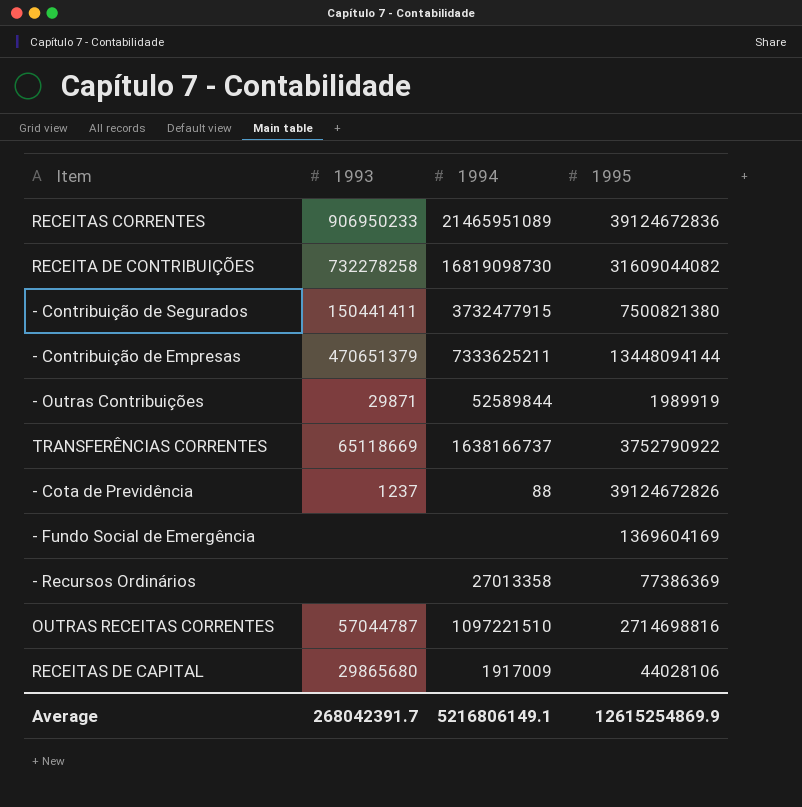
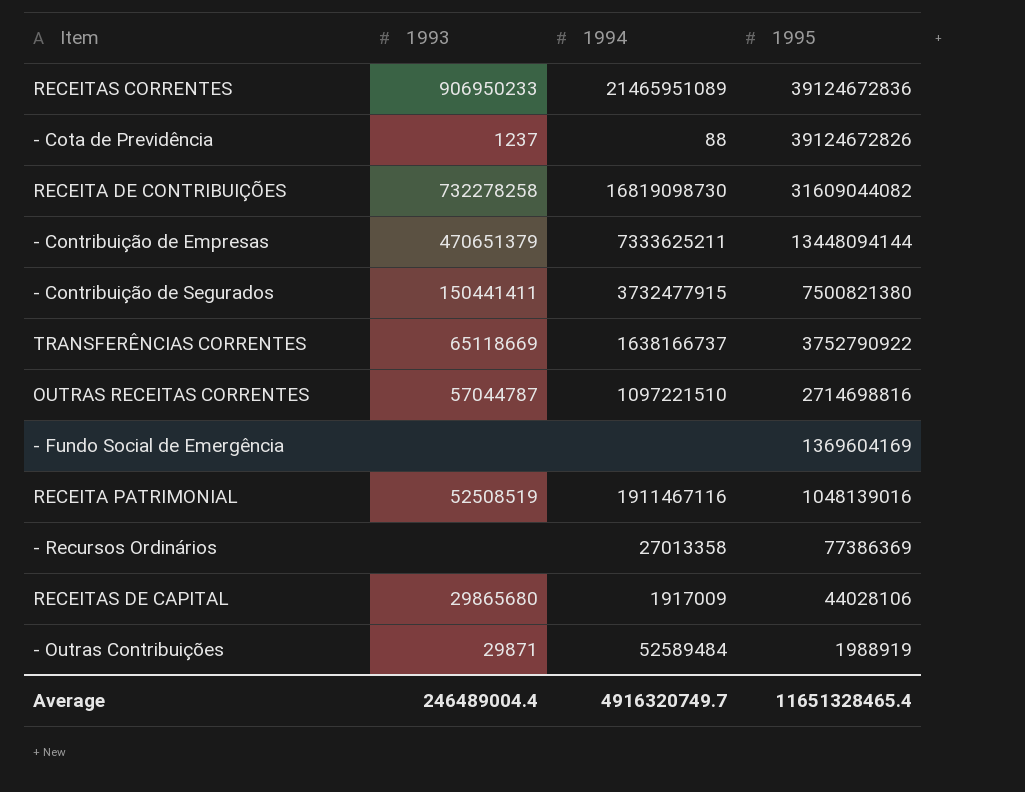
row order: none -> 1995 descending
row RECEITA PATRIMONIAL: none -> 52508519 | 1911467116 | 1048139016
- Outras Contribuições | 1994: 52589844 -> 52589484
- Outras Contribuições | 1995: 1989919 -> 1988919
Average | 1993: 268042391.7 -> 246489004.4
Average | 1994: 5216806149.1 -> 4916320749.7
Average | 1995: 12615254869.9 -> 11651328465.4

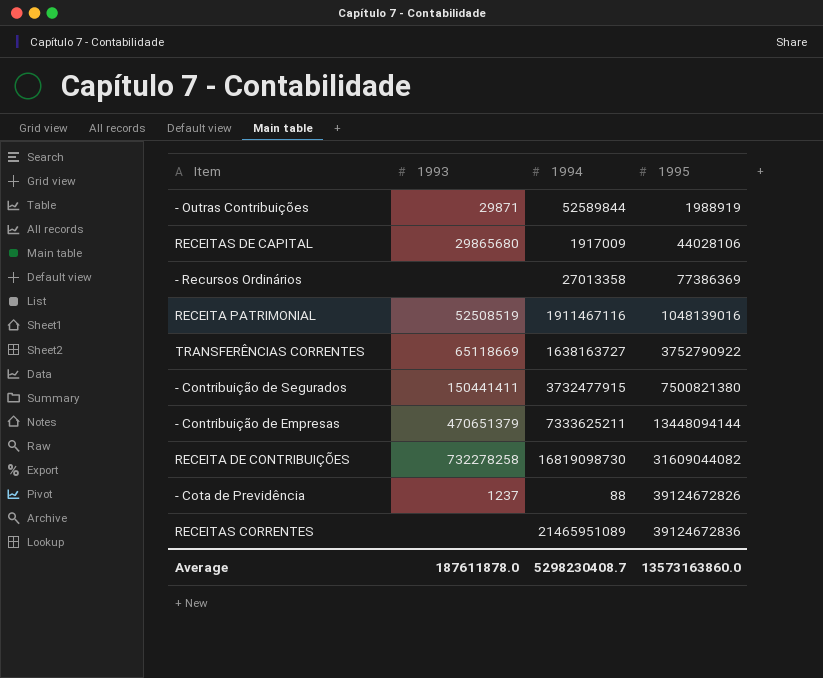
row order: 1995 descending -> 1995 ascending
row OUTRAS RECEITAS CORRENTES: 57044787 | 1097221510 | 2714698816 -> none
row - Fundo Social de Emergência: none | none | 1369604169 -> none
- Outras Contribuições | 1994: 52589484 -> 52589844
TRANSFERÊNCIAS CORRENTES | 1994: 1638166737 -> 1638163727
RECEITAS CORRENTES | 1993: 906950233 -> none
Average | 1993: 246489004.4 -> 187611878.0
Average | 1994: 4916320749.7 -> 5298230408.7
Average | 1995: 11651328465.4 -> 13573163860.0

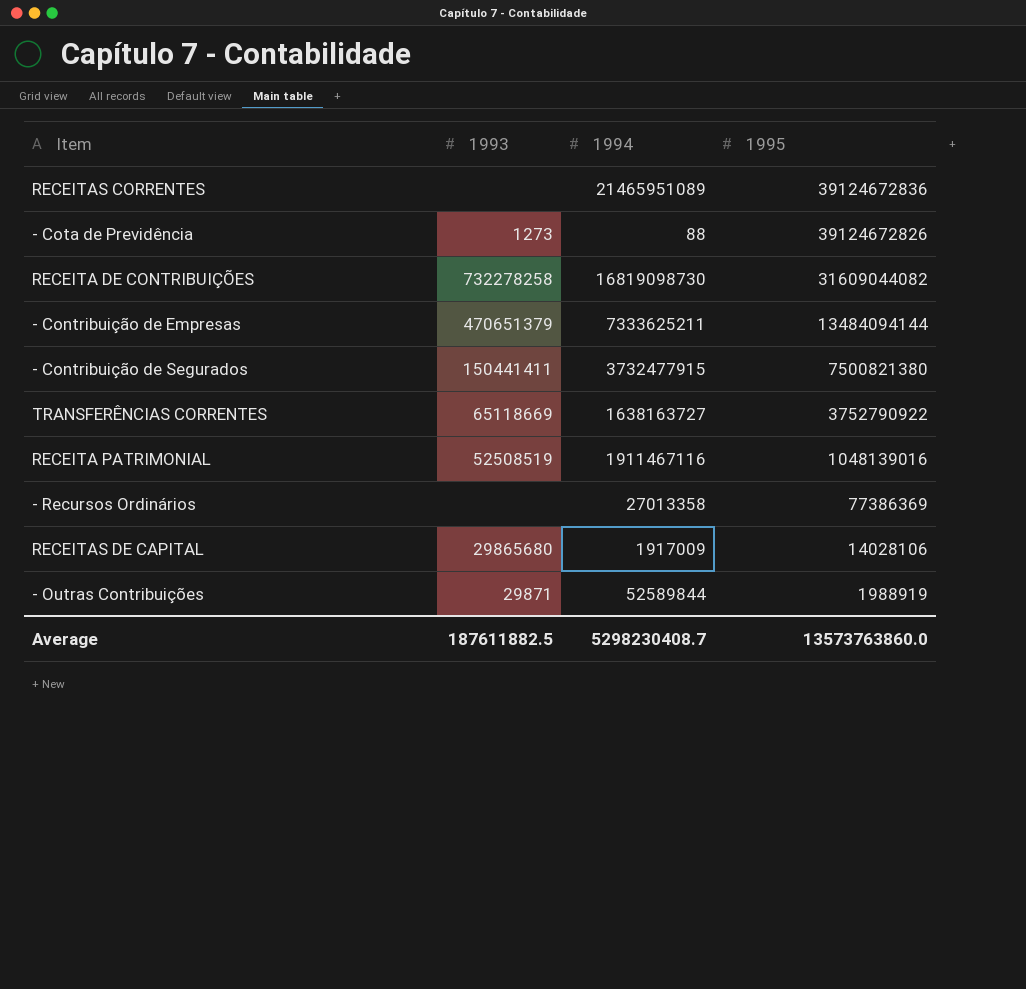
row order: 1995 ascending -> 1995 descending
- Cota de Previdência | 1993: 1237 -> 1273
- Contribuição de Empresas | 1995: 13448094144 -> 13484094144
RECEITAS DE CAPITAL | 1995: 44028106 -> 14028106
Average | 1993: 187611878.0 -> 187611882.5
Average | 1995: 13573163860.0 -> 13573763860.0

